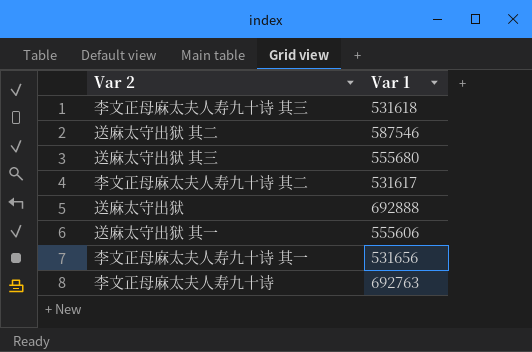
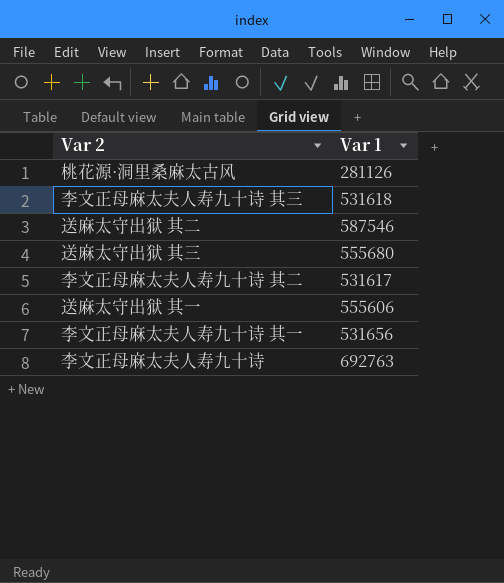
row 送麻太守出狱: 692888 -> none
row 桃花源·洞里桑麻太古风: none -> 281126

